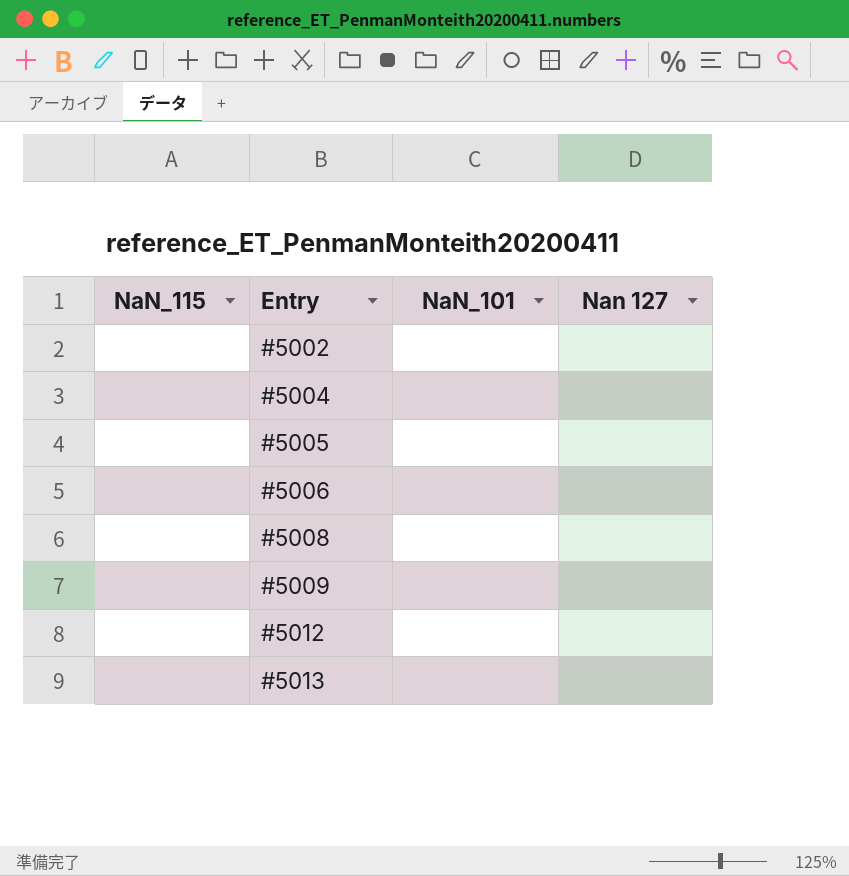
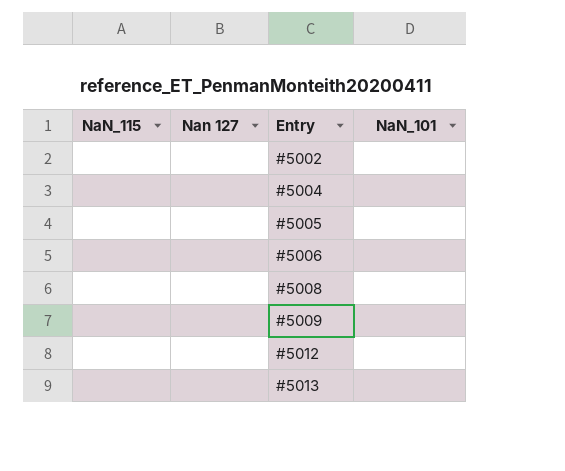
column Nan 127 | position: 4 -> 2

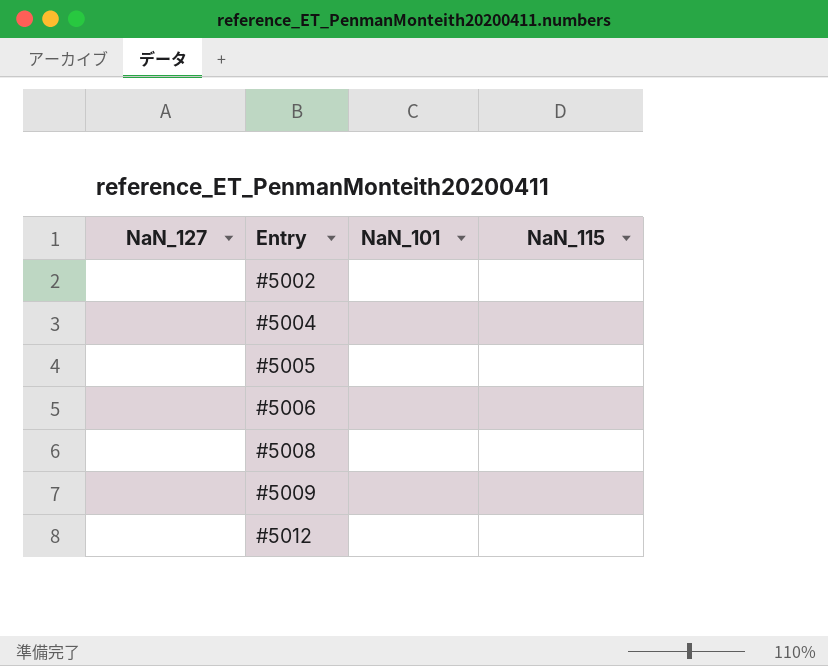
column name: Nan 127 -> NaN_127
column NaN_115 | position: 1 -> 4
row #5013: none | none | none -> none

